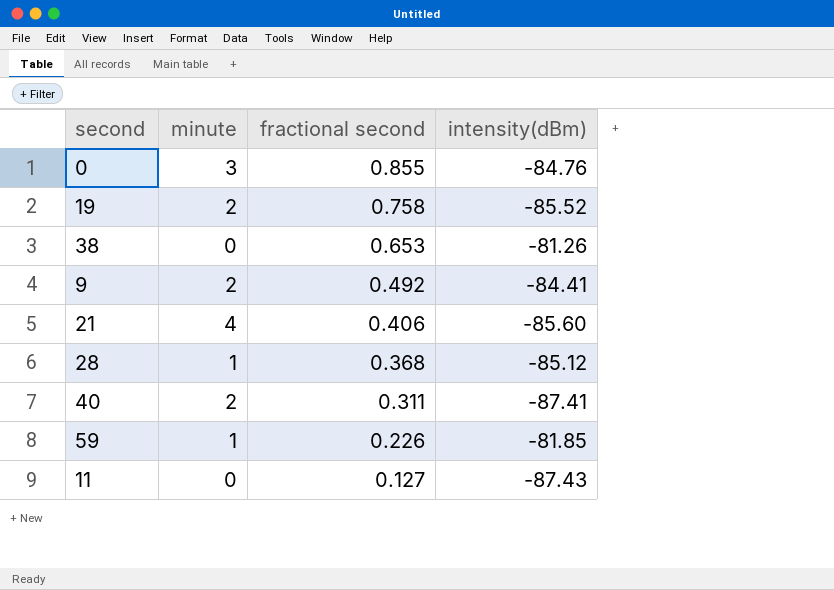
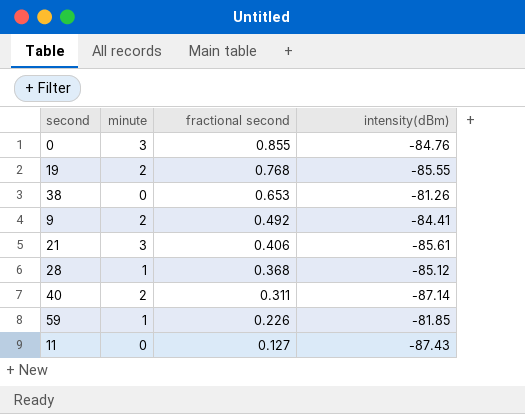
19 | fractional second: 0.758 -> 0.768
19 | intensity(dBm): -85.52 -> -85.55
21 | minute: 4 -> 3
21 | intensity(dBm): -85.60 -> -85.61
40 | intensity(dBm): -87.41 -> -87.14

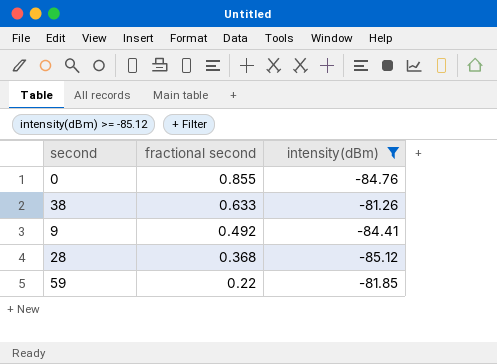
filter: none -> intensity(dBm) >= -85.12
column minute | position: 2 -> none
38 | fractional second: 0.653 -> 0.633
59 | fractional second: 0.226 -> 0.22

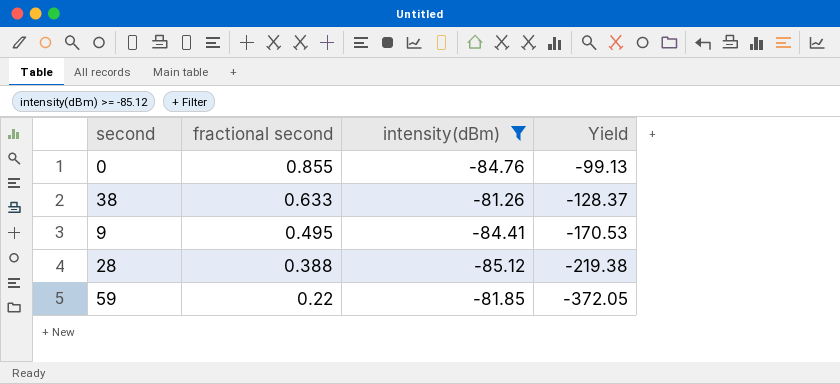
column Yield | formula: none -> [intensity(dBm)] / [fractional second]
9 | fractional second: 0.492 -> 0.495
28 | fractional second: 0.368 -> 0.388

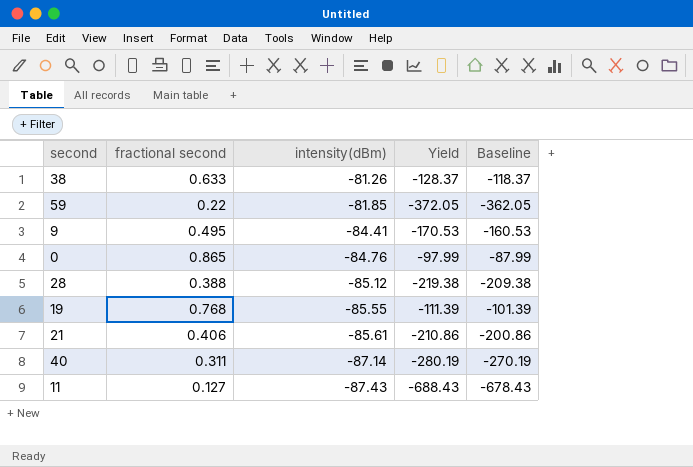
filter: intensity(dBm) >= -85.12 -> none
row order: fractional second descending -> intensity(dBm) descending
column Baseline | formula: none -> [Yield] + 10
0 | fractional second: 0.855 -> 0.865
0 | Yield: -99.13 -> -97.99

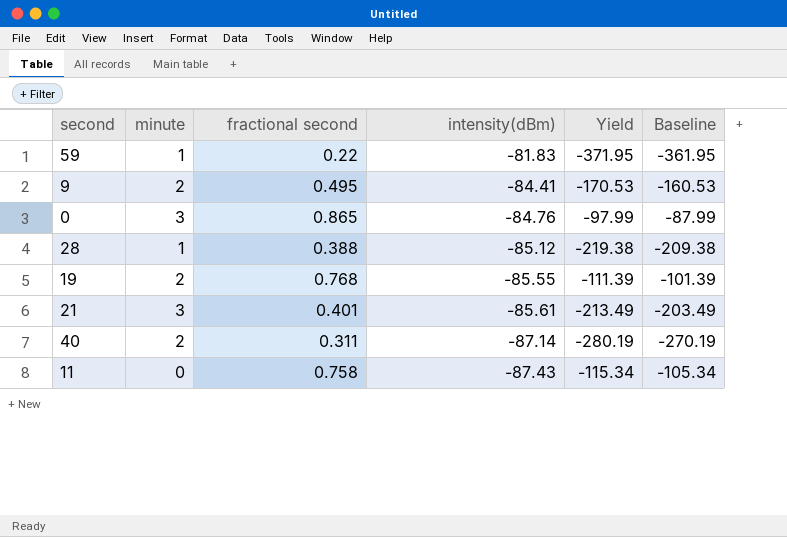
column minute | position: none -> 2
row 38: 0.633 | -81.26 | -128.37 | -118.37 -> none
59 | intensity(dBm): -81.85 -> -81.83
59 | Yield: -372.05 -> -371.95
59 | Baseline: -362.05 -> -361.95
21 | fractional second: 0.406 -> 0.401
21 | Yield: -210.86 -> -213.49
21 | Baseline: -200.86 -> -203.49
11 | fractional second: 0.127 -> 0.758
11 | Yield: -688.43 -> -115.34
11 | Baseline: -678.43 -> -105.34

